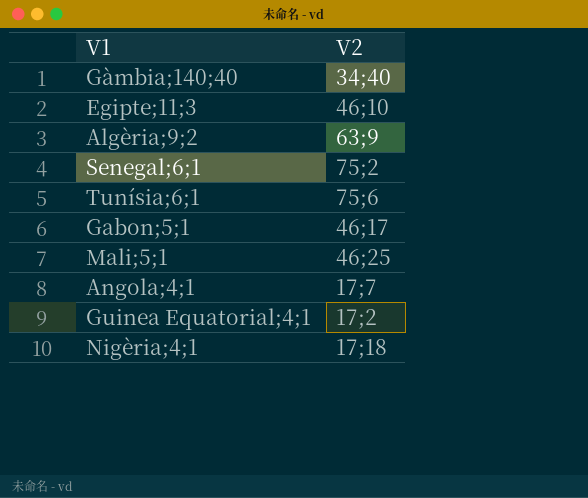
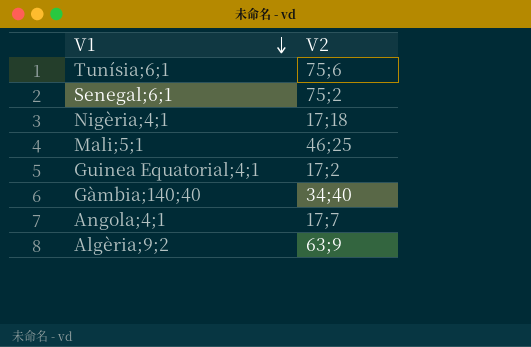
row order: none -> V1 descending
row Egipte;11;3: 46;10 -> none
row Gabon;5;1: 46;17 -> none

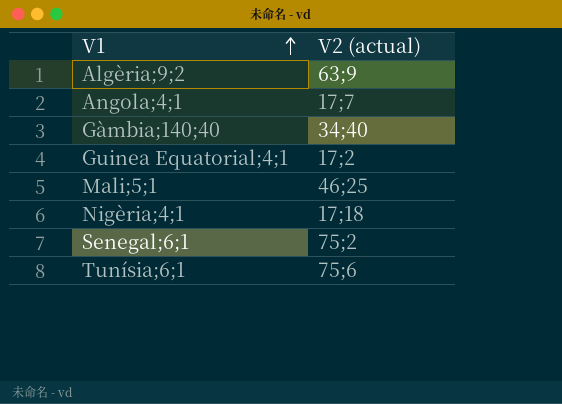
row order: V1 descending -> V1 ascending
column name: V2 -> V2 (actual)

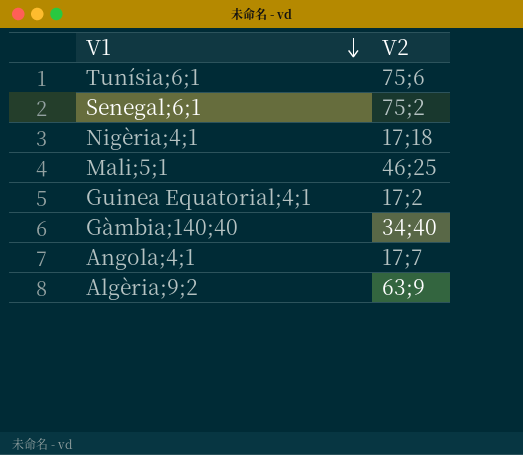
row order: V1 ascending -> V1 descending
column name: V2 (actual) -> V2

